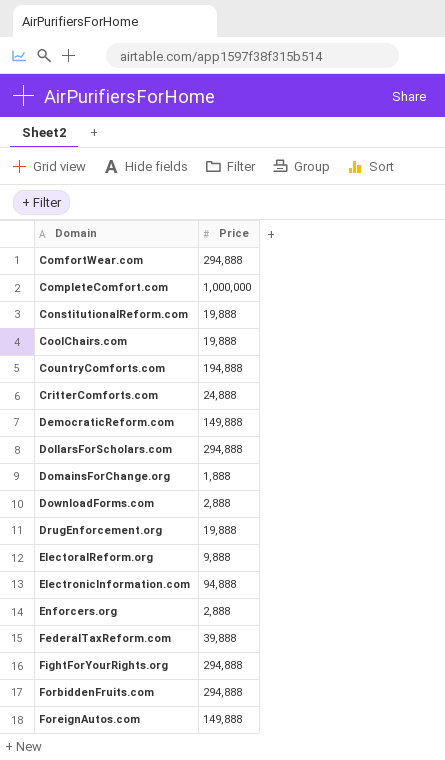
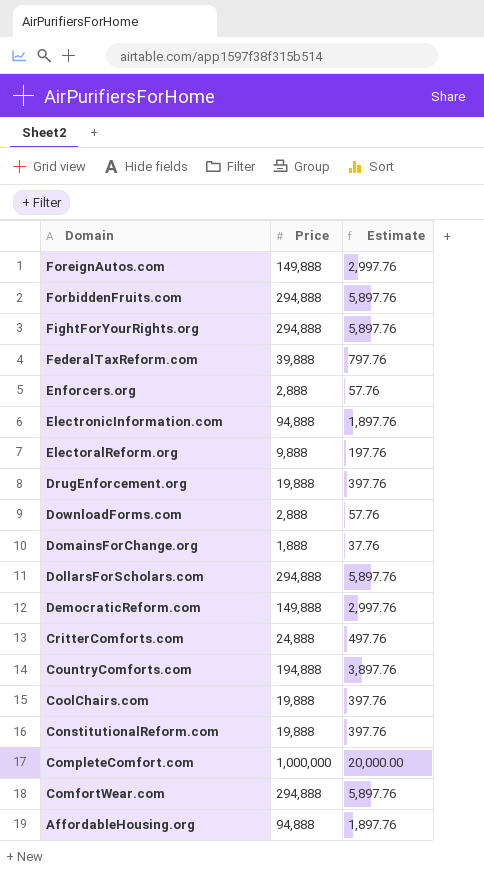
row order: Domain ascending -> Domain descending
column Estimate | formula: none -> [Price] * 0.02
row AffordableHousing.org: none -> 94,888 | 1,897.76

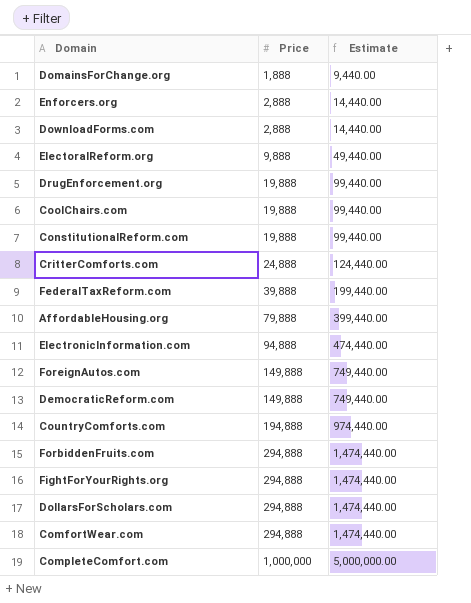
row order: Domain descending -> Price ascending
column Estimate | formula: [Price] * 0.02 -> [Price] * 5
AffordableHousing.org | Price: 94,888 -> 79,888

